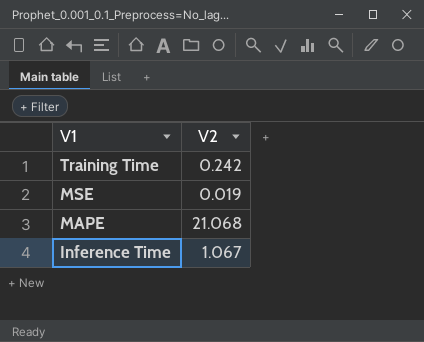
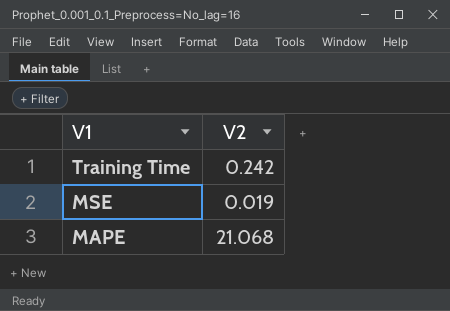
row Inference Time: 1.067 -> none

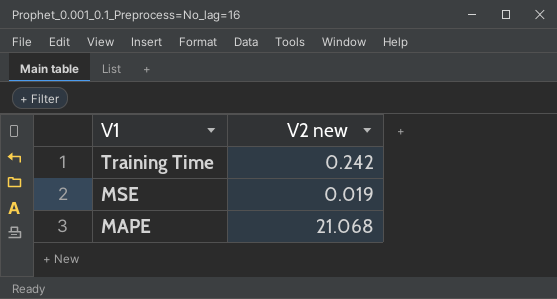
column name: V2 -> V2 new

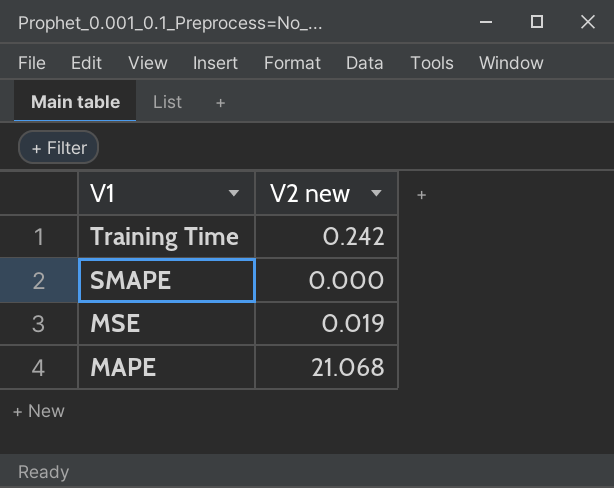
row SMAPE: none -> 0.000

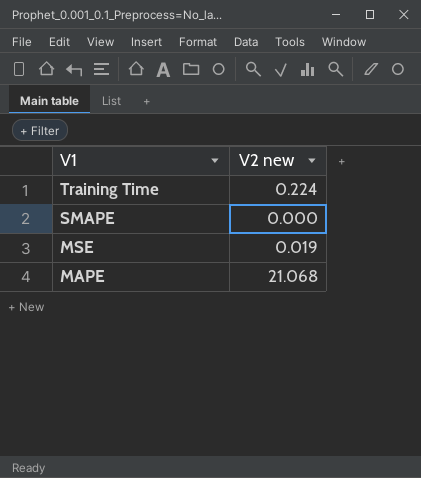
Training Time | V2 new: 0.242 -> 0.224

